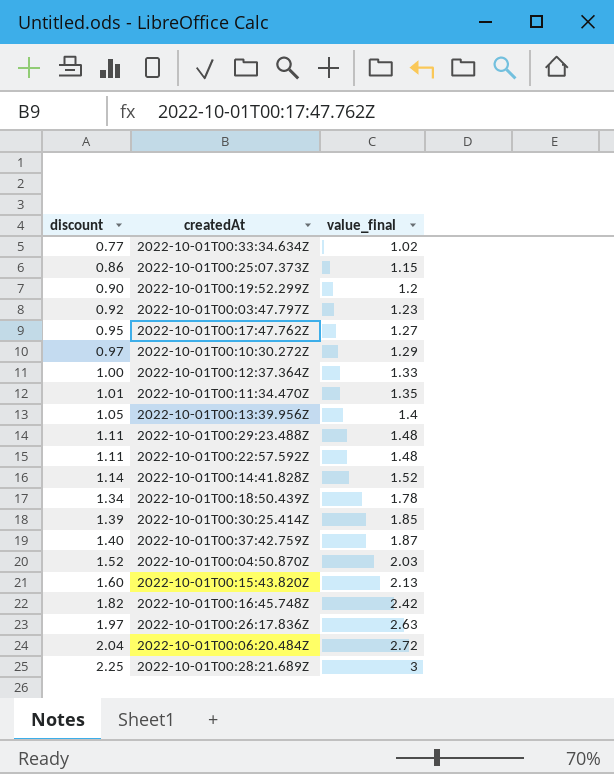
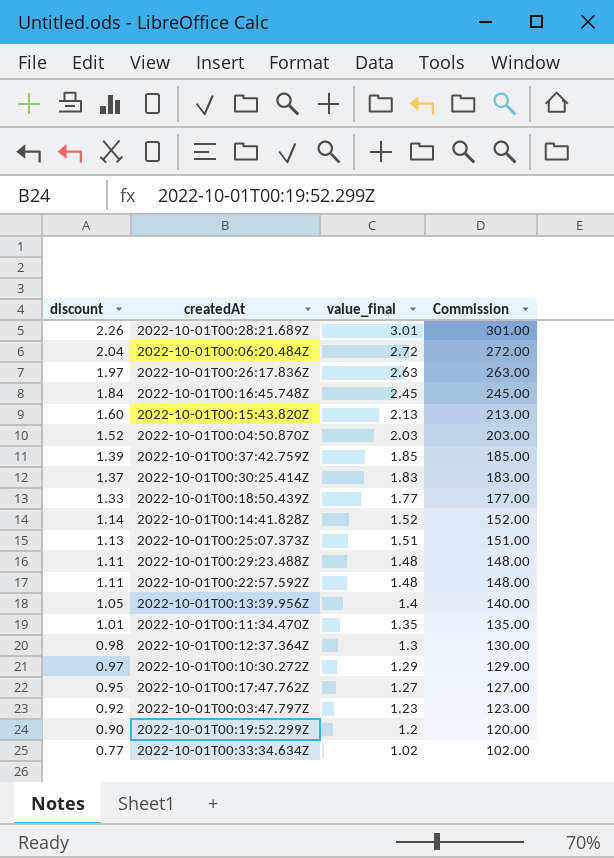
row order: discount ascending -> discount descending
column Commission | formula: none -> [value_final] * 100
2022-10-01T00:28:21.689Z | discount: 2.25 -> 2.26
2022-10-01T00:28:21.689Z | value_final: 3 -> 3.01
2022-10-01T00:16:45.748Z | discount: 1.82 -> 1.84
2022-10-01T00:16:45.748Z | value_final: 2.42 -> 2.45
2022-10-01T00:37:42.759Z | discount: 1.40 -> 1.39
2022-10-01T00:37:42.759Z | value_final: 1.87 -> 1.85
2022-10-01T00:30:25.414Z | discount: 1.39 -> 1.37
2022-10-01T00:30:25.414Z | value_final: 1.85 -> 1.83
2022-10-01T00:18:50.439Z | discount: 1.34 -> 1.33
2022-10-01T00:18:50.439Z | value_final: 1.78 -> 1.77
2022-10-01T00:25:07.373Z | discount: 0.86 -> 1.13
2022-10-01T00:25:07.373Z | value_final: 1.15 -> 1.51
2022-10-01T00:12:37.364Z | discount: 1.00 -> 0.98
2022-10-01T00:12:37.364Z | value_final: 1.33 -> 1.3

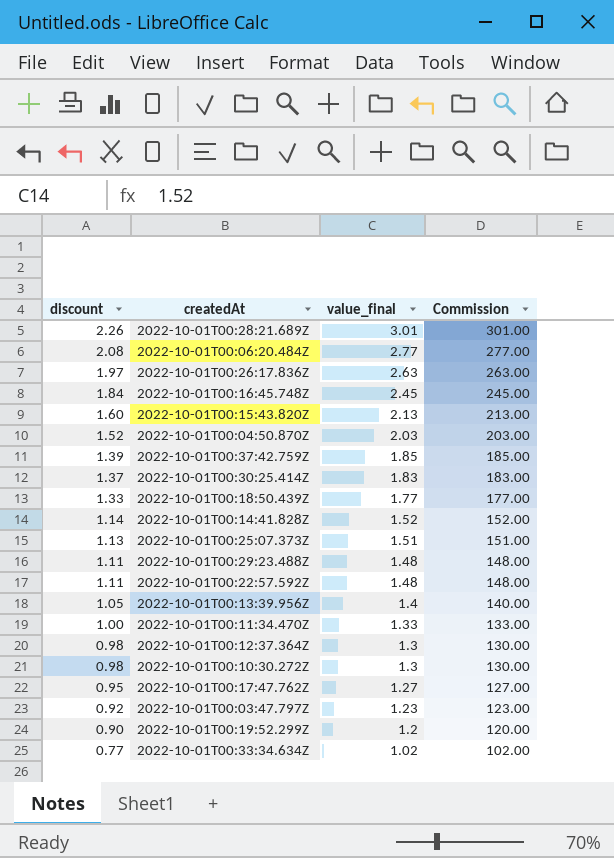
2022-10-01T00:06:20.484Z | discount: 2.04 -> 2.08
2022-10-01T00:06:20.484Z | value_final: 2.72 -> 2.77
2022-10-01T00:06:20.484Z | Commission: 272.00 -> 277.00
2022-10-01T00:11:34.470Z | discount: 1.01 -> 1.00
2022-10-01T00:11:34.470Z | value_final: 1.35 -> 1.33
2022-10-01T00:11:34.470Z | Commission: 135.00 -> 133.00
2022-10-01T00:10:30.272Z | discount: 0.97 -> 0.98
2022-10-01T00:10:30.272Z | value_final: 1.29 -> 1.3
2022-10-01T00:10:30.272Z | Commission: 129.00 -> 130.00

